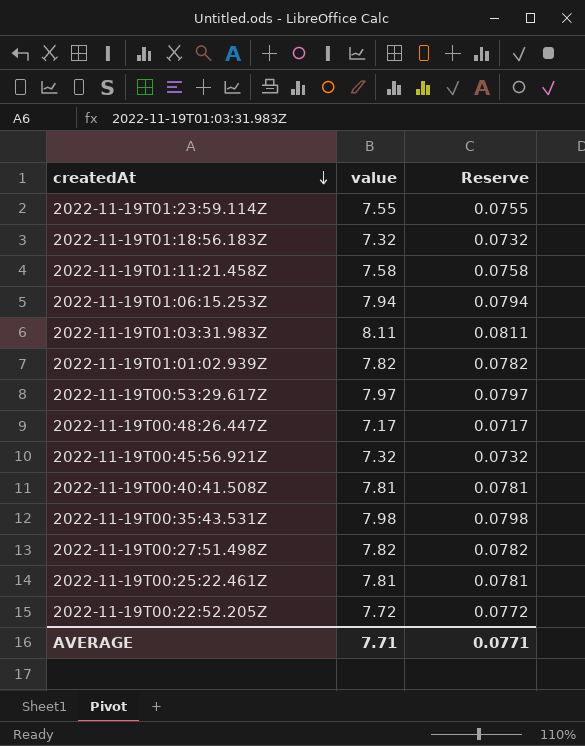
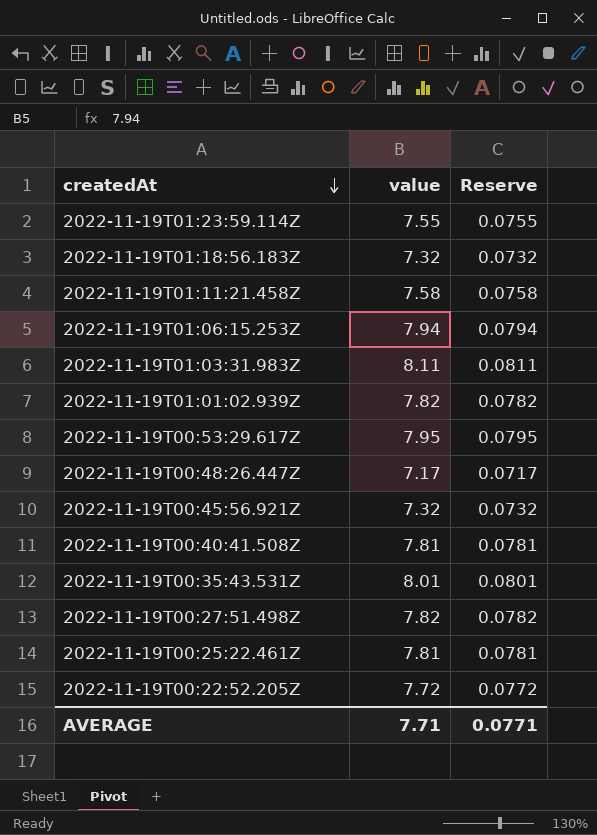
2022-11-19T00:53:29.617Z | value: 7.97 -> 7.95
2022-11-19T00:53:29.617Z | Reserve: 0.0797 -> 0.0795
2022-11-19T00:35:43.531Z | value: 7.98 -> 8.01
2022-11-19T00:35:43.531Z | Reserve: 0.0798 -> 0.0801

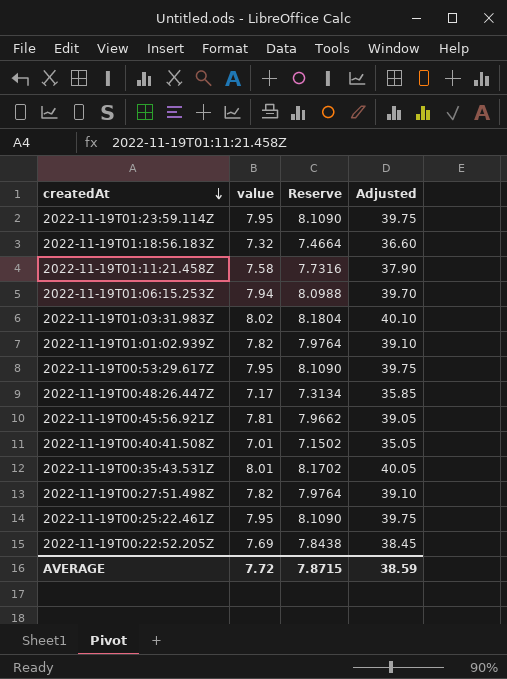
column Reserve | formula: [value] * 0.01 -> [value] * 1.02
column Adjusted | formula: none -> [value] * 5
2022-11-19T01:23:59.114Z | value: 7.55 -> 7.95
2022-11-19T01:03:31.983Z | value: 8.11 -> 8.02
2022-11-19T00:45:56.921Z | value: 7.32 -> 7.81
2022-11-19T00:40:41.508Z | value: 7.81 -> 7.01
2022-11-19T00:25:22.461Z | value: 7.81 -> 7.95
2022-11-19T00:22:52.205Z | value: 7.72 -> 7.69
AVERAGE | value: 7.71 -> 7.72
AVERAGE | Reserve: 0.0771 -> 7.8715

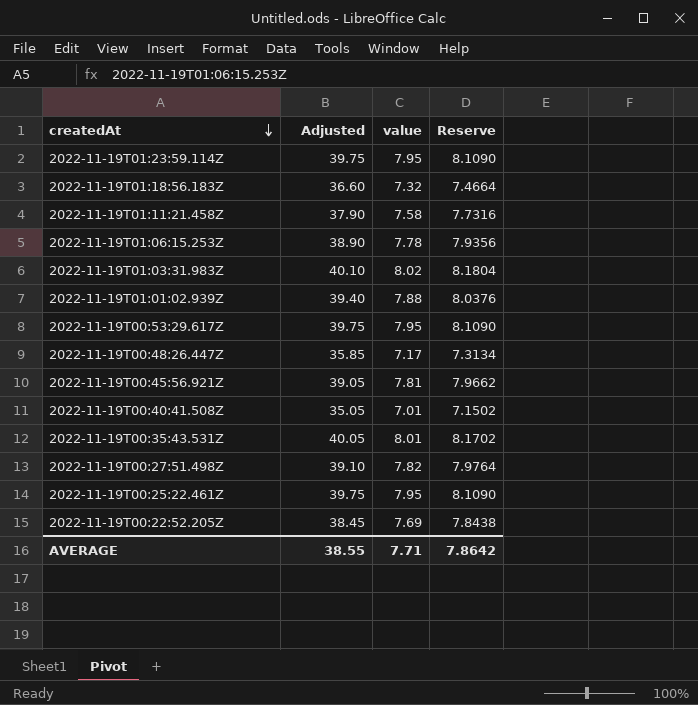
column Adjusted | position: 4 -> 2
2022-11-19T01:06:15.253Z | Adjusted: 39.70 -> 38.90
2022-11-19T01:06:15.253Z | value: 7.94 -> 7.78
2022-11-19T01:06:15.253Z | Reserve: 8.0988 -> 7.9356
2022-11-19T01:01:02.939Z | Adjusted: 39.10 -> 39.40
2022-11-19T01:01:02.939Z | value: 7.82 -> 7.88
2022-11-19T01:01:02.939Z | Reserve: 7.9764 -> 8.0376
AVERAGE | Adjusted: 38.59 -> 38.55
AVERAGE | value: 7.72 -> 7.71
AVERAGE | Reserve: 7.8715 -> 7.8642

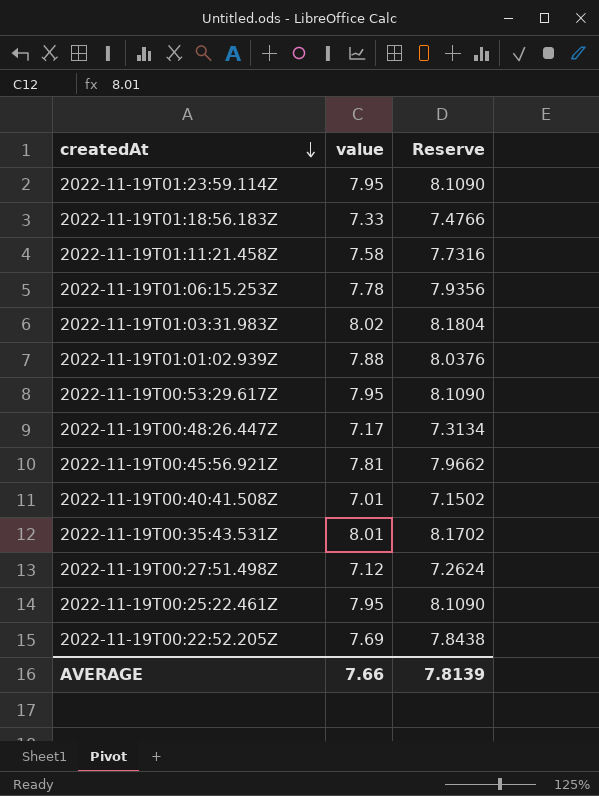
column Adjusted | formula: [value] * 5 -> none
2022-11-19T01:18:56.183Z | value: 7.32 -> 7.33
2022-11-19T01:18:56.183Z | Reserve: 7.4664 -> 7.4766
2022-11-19T00:27:51.498Z | value: 7.82 -> 7.12
2022-11-19T00:27:51.498Z | Reserve: 7.9764 -> 7.2624
AVERAGE | value: 7.71 -> 7.66
AVERAGE | Reserve: 7.8642 -> 7.8139

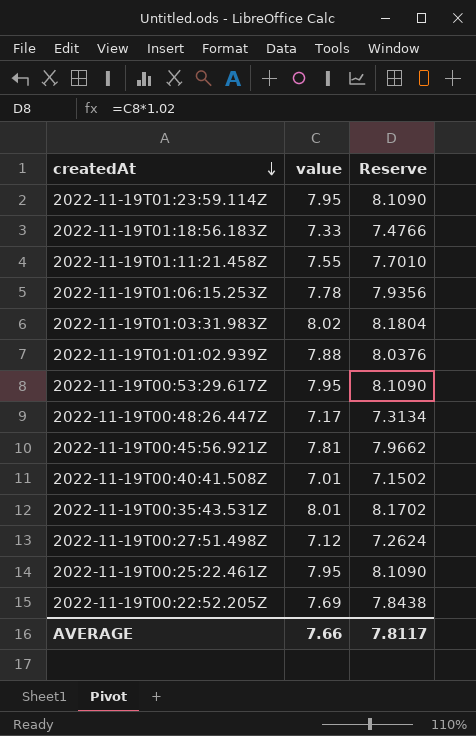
2022-11-19T01:11:21.458Z | value: 7.58 -> 7.55
2022-11-19T01:11:21.458Z | Reserve: 7.7316 -> 7.7010
AVERAGE | Reserve: 7.8139 -> 7.8117

